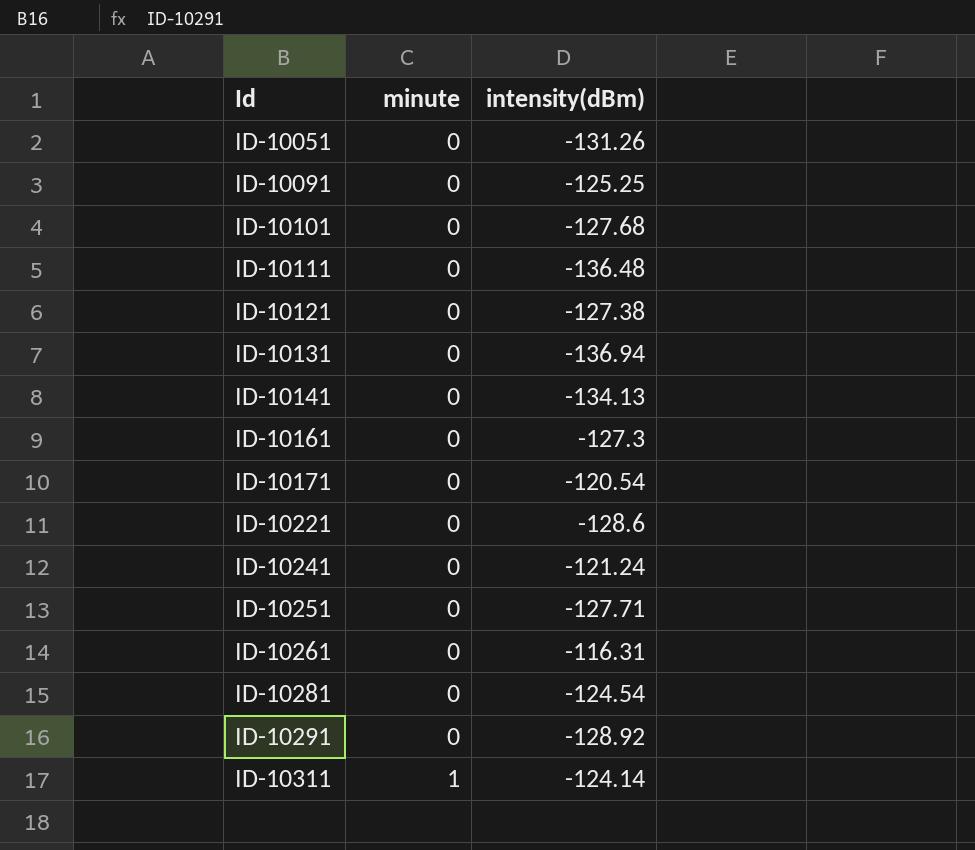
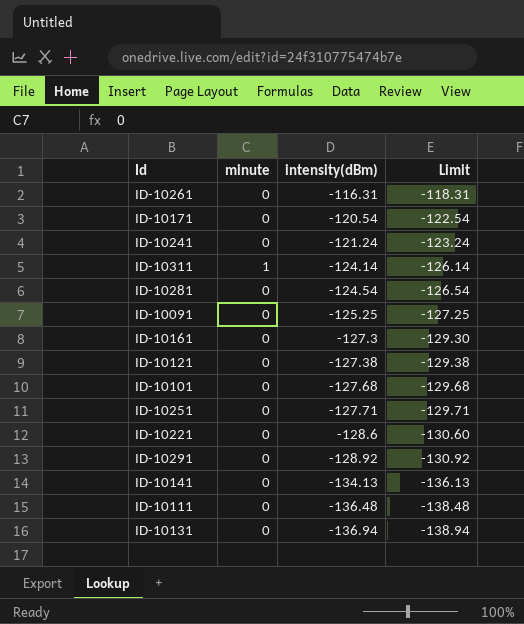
row order: Id ascending -> intensity(dBm) descending
column Limit | formula: none -> [intensity(dBm)] - 2
row ID-10051: 0 | -131.26 -> none

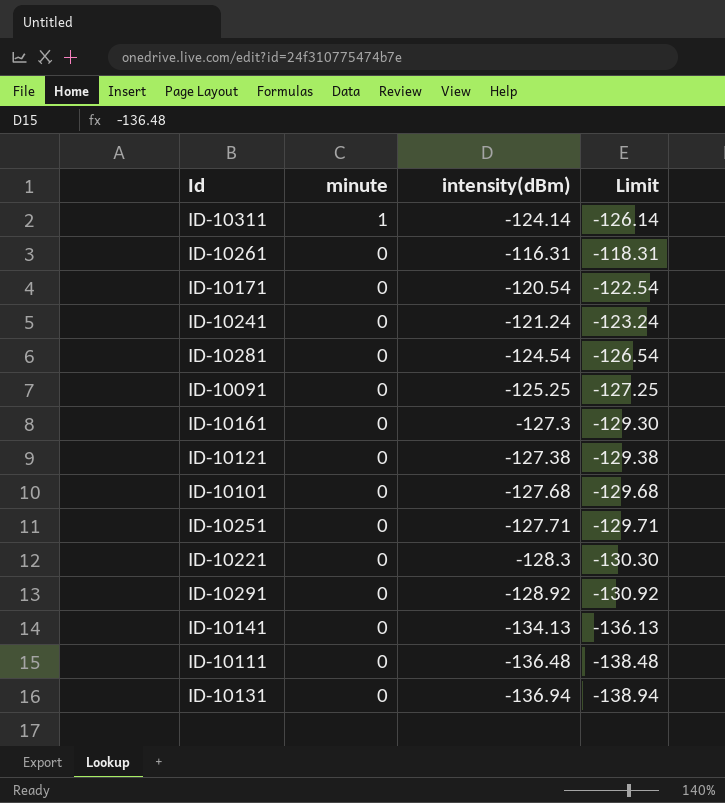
row order: intensity(dBm) descending -> minute descending
ID-10221 | intensity(dBm): -128.6 -> -128.3
ID-10221 | Limit: -130.60 -> -130.30

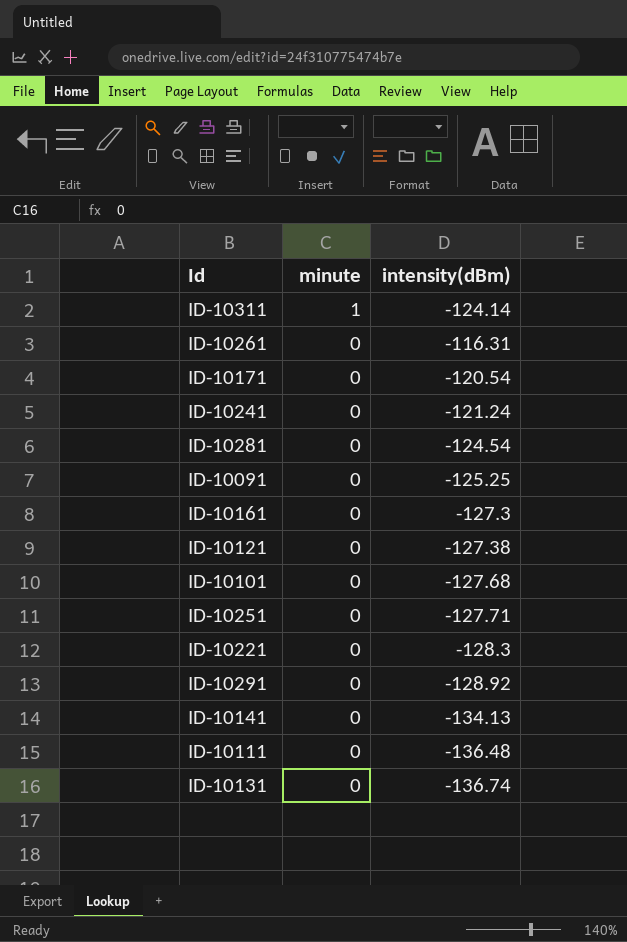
column Limit | formula: [intensity(dBm)] - 2 -> none
ID-10131 | intensity(dBm): -136.94 -> -136.74

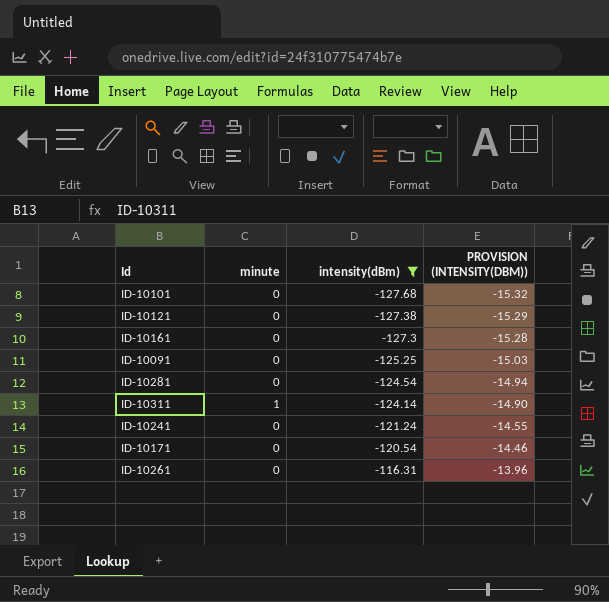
filter: none -> intensity(dBm) >= -127.68
row order: minute descending -> intensity(dBm) ascending
column PROVISION (INTENSITY(DBM)) | formula: none -> [intensity(dBm)] * 0.12

